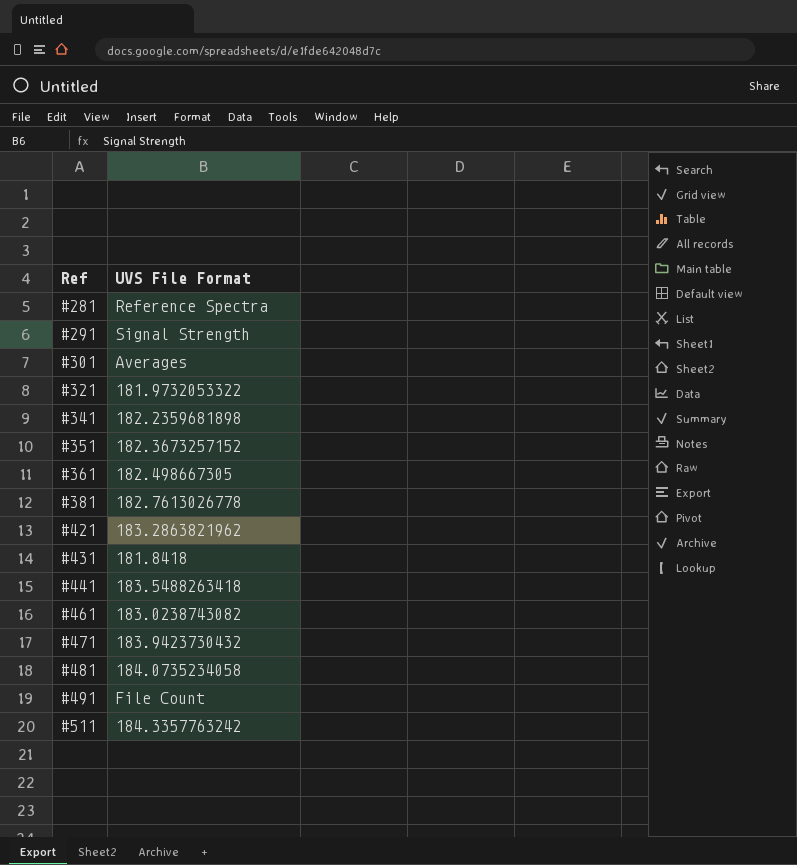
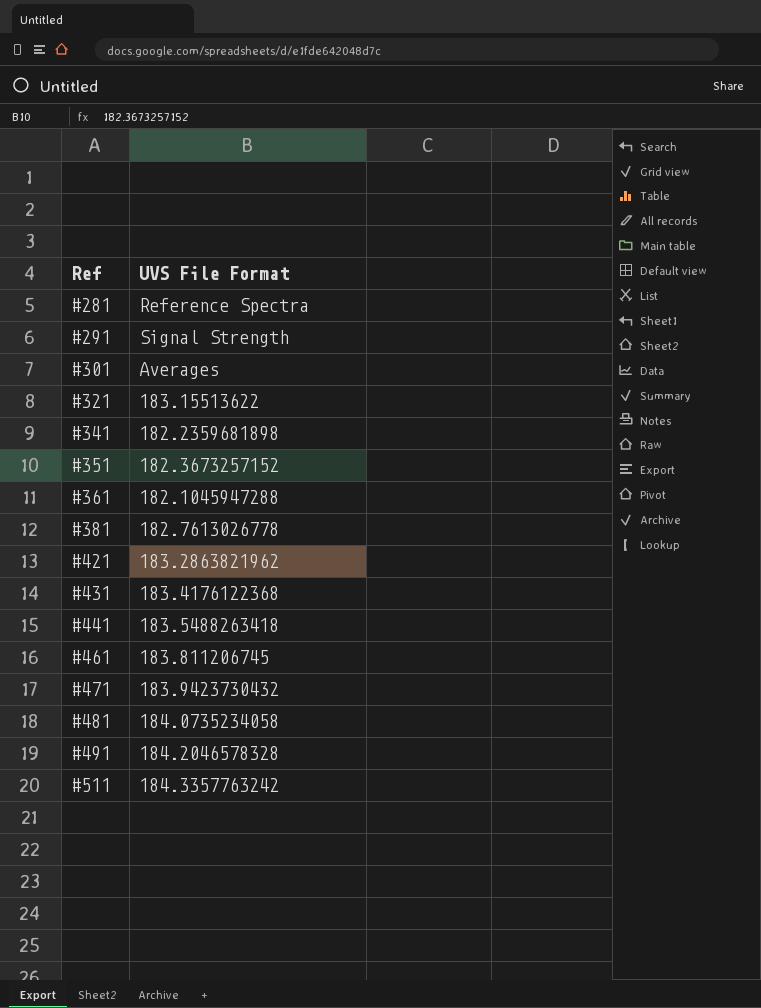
#321 | UVS File Format: 181.9732053322 -> 183.15513622
#361 | UVS File Format: 182.498667305 -> 182.1045947288
#431 | UVS File Format: 181.8418 -> 183.4176122368
#461 | UVS File Format: 183.0238743082 -> 183.811206745
#491 | UVS File Format: File Count -> 184.2046578328

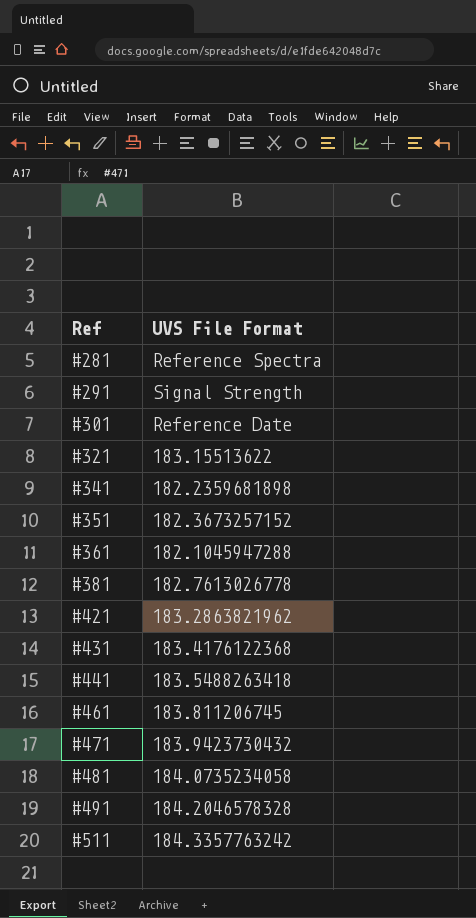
#301 | UVS File Format: Averages -> Reference Date

